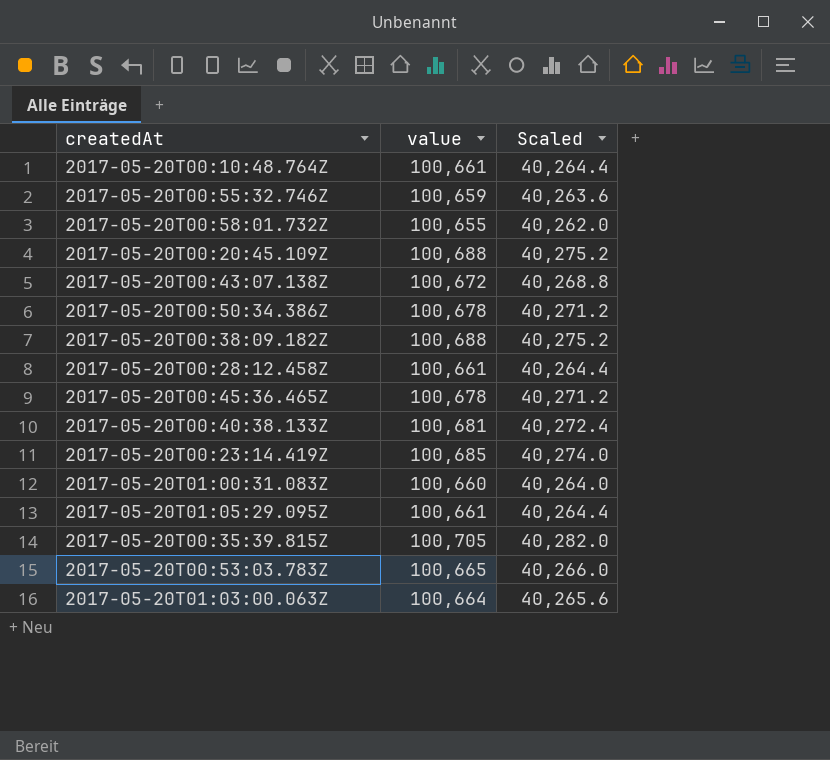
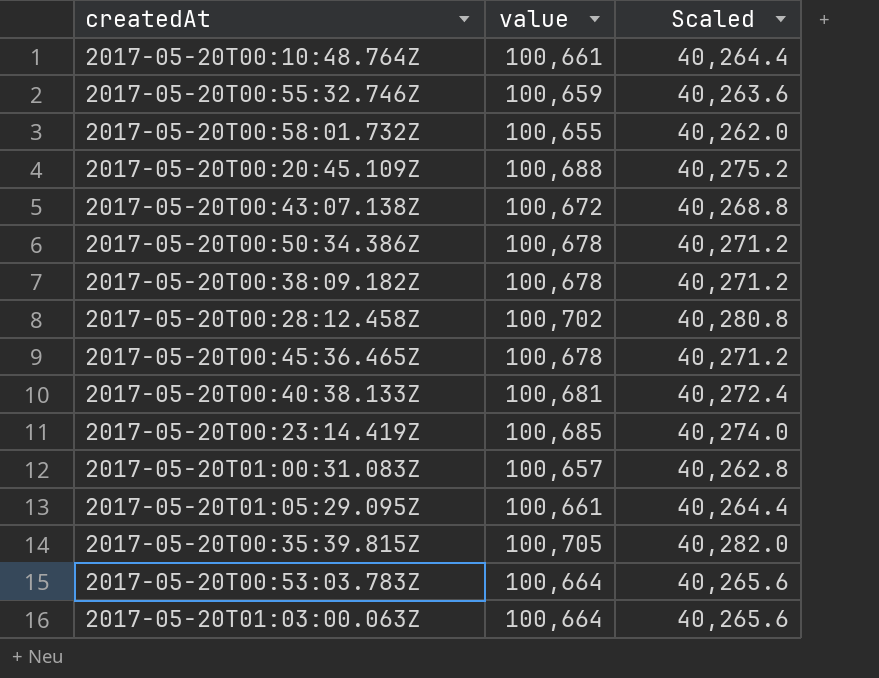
2017-05-20T00:38:09.182Z | value: 100,688 -> 100,678
2017-05-20T00:38:09.182Z | Scaled: 40,275.2 -> 40,271.2
2017-05-20T00:28:12.458Z | value: 100,661 -> 100,702
2017-05-20T00:28:12.458Z | Scaled: 40,264.4 -> 40,280.8
2017-05-20T01:00:31.083Z | value: 100,660 -> 100,657
2017-05-20T01:00:31.083Z | Scaled: 40,264.0 -> 40,262.8
2017-05-20T00:53:03.783Z | value: 100,665 -> 100,664
2017-05-20T00:53:03.783Z | Scaled: 40,266.0 -> 40,265.6

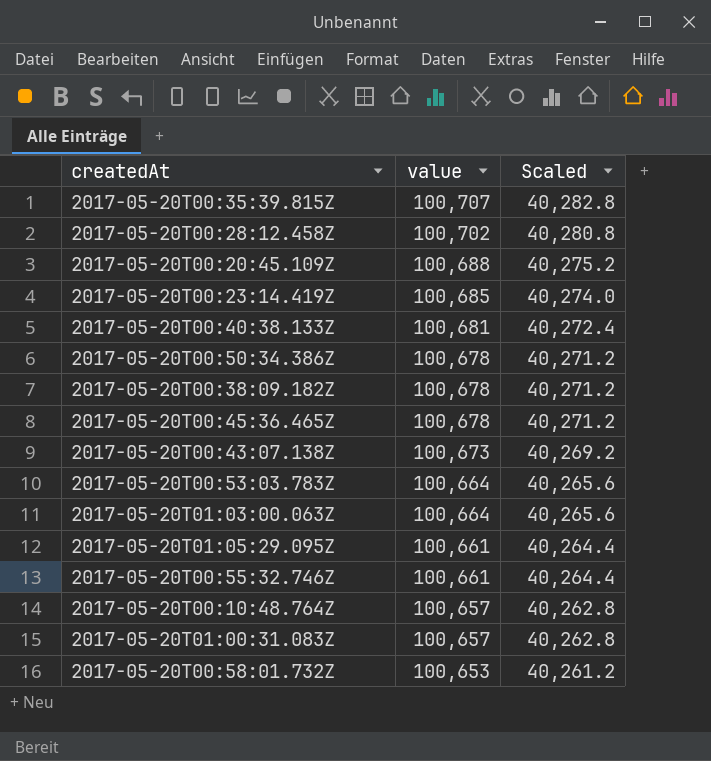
row order: none -> value descending
2017-05-20T00:35:39.815Z | value: 100,705 -> 100,707
2017-05-20T00:35:39.815Z | Scaled: 40,282.0 -> 40,282.8
2017-05-20T00:43:07.138Z | value: 100,672 -> 100,673
2017-05-20T00:43:07.138Z | Scaled: 40,268.8 -> 40,269.2
2017-05-20T00:55:32.746Z | value: 100,659 -> 100,661
2017-05-20T00:55:32.746Z | Scaled: 40,263.6 -> 40,264.4
2017-05-20T00:10:48.764Z | value: 100,661 -> 100,657
2017-05-20T00:10:48.764Z | Scaled: 40,264.4 -> 40,262.8
2017-05-20T00:58:01.732Z | value: 100,655 -> 100,653
2017-05-20T00:58:01.732Z | Scaled: 40,262.0 -> 40,261.2

